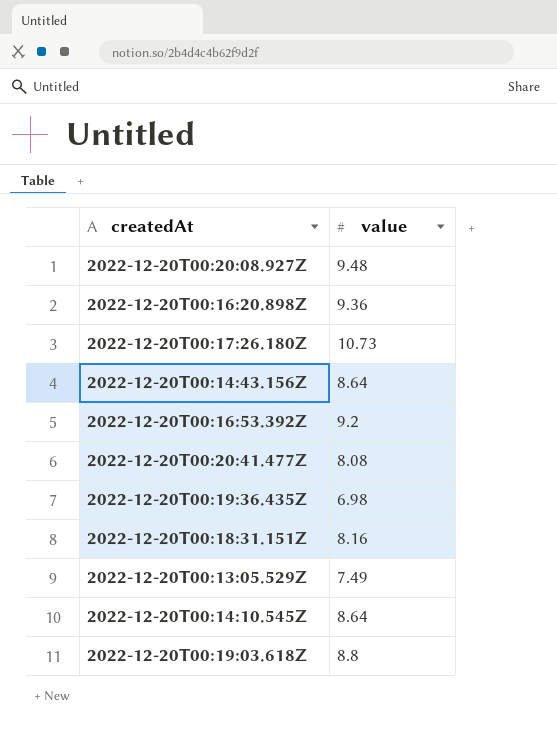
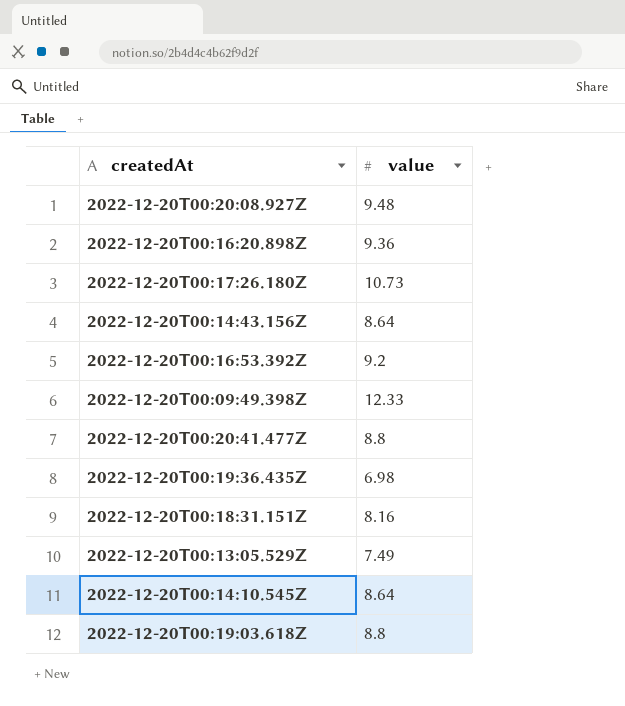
row 2022-12-20T00:09:49.398Z: none -> 12.33
2022-12-20T00:20:41.477Z | value: 8.08 -> 8.8

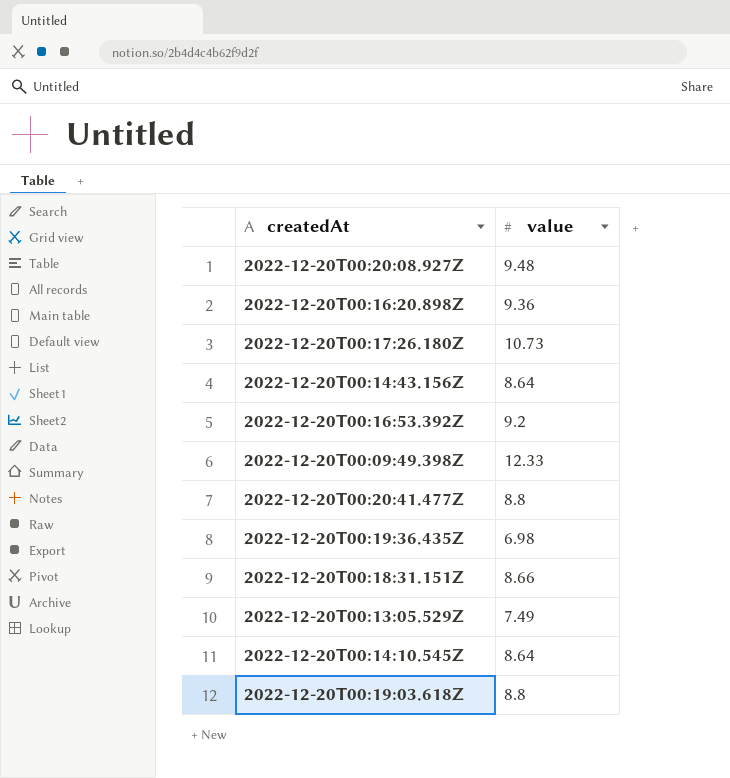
2022-12-20T00:18:31.151Z | value: 8.16 -> 8.66

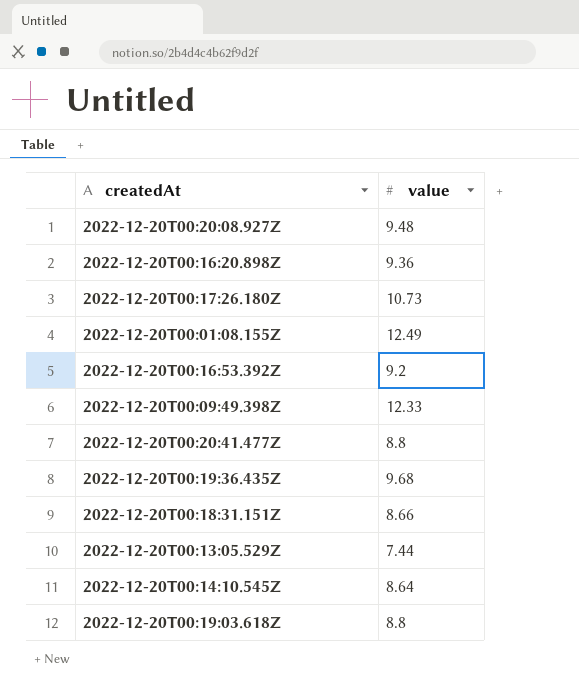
row 2022-12-20T00:14:43.156Z: 8.64 -> none
row 2022-12-20T00:01:08.155Z: none -> 12.49
2022-12-20T00:19:36.435Z | value: 6.98 -> 9.68
2022-12-20T00:13:05.529Z | value: 7.49 -> 7.44

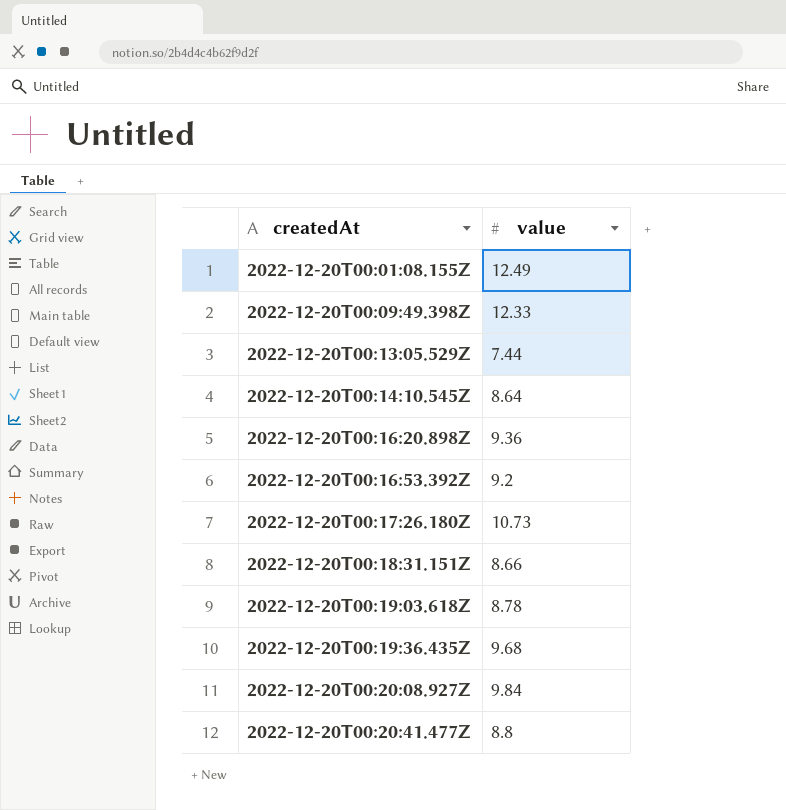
row order: none -> createdAt ascending
2022-12-20T00:19:03.618Z | value: 8.8 -> 8.78
2022-12-20T00:20:08.927Z | value: 9.48 -> 9.84

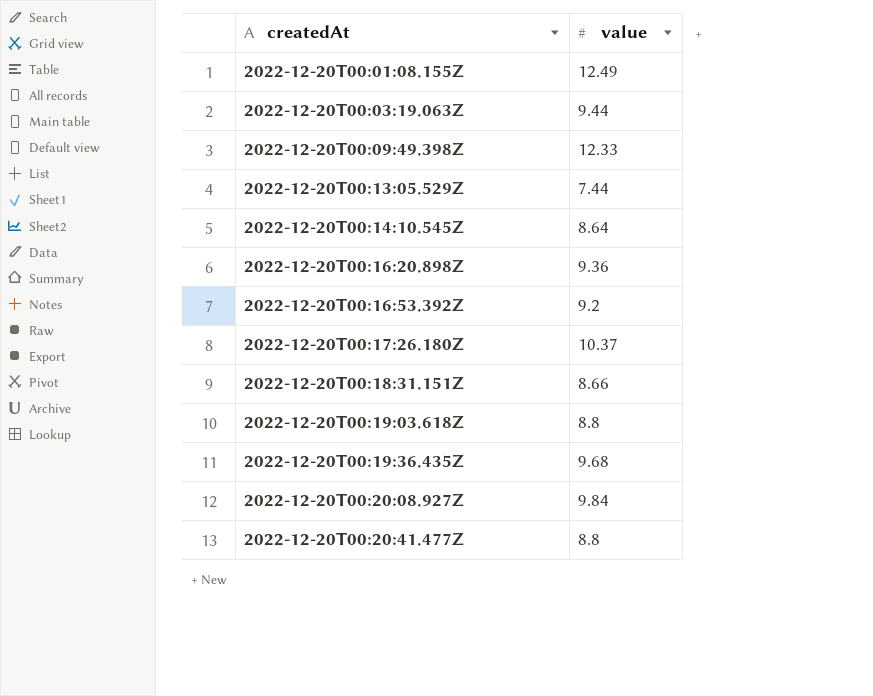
row 2022-12-20T00:03:19.063Z: none -> 9.44
2022-12-20T00:17:26.180Z | value: 10.73 -> 10.37
2022-12-20T00:19:03.618Z | value: 8.78 -> 8.8

